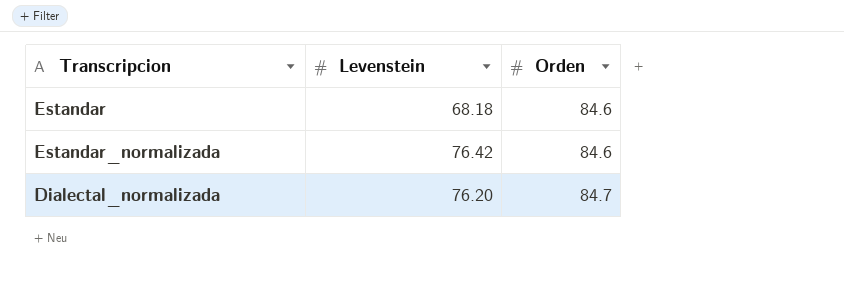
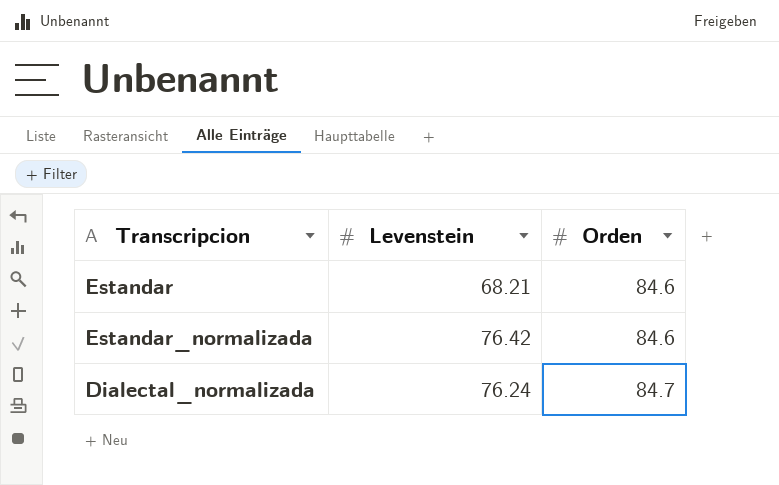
Estandar | Levenstein: 68.18 -> 68.21
Dialectal_normalizada | Levenstein: 76.20 -> 76.24

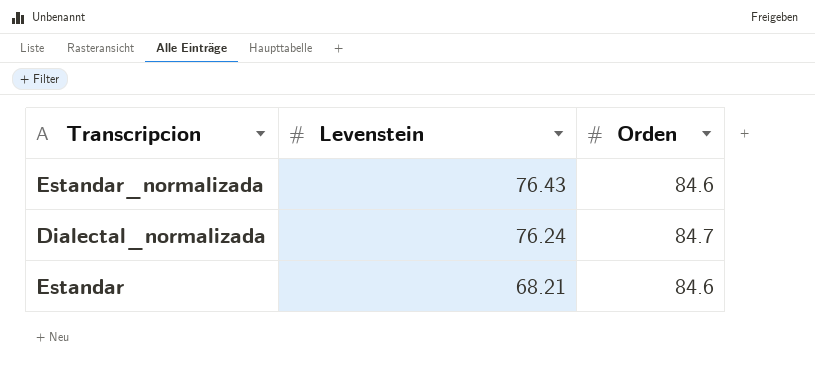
row order: Orden ascending -> Levenstein descending
Estandar_normalizada | Levenstein: 76.42 -> 76.43

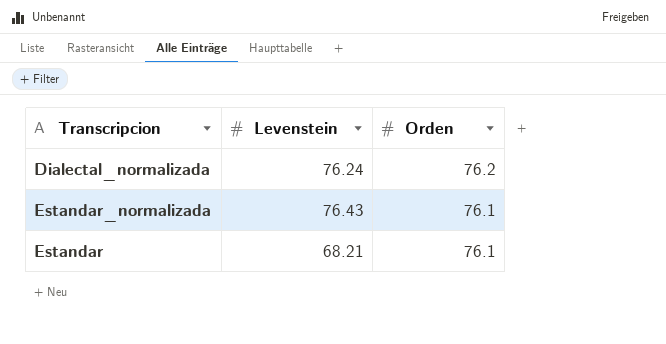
row order: Levenstein descending -> Orden descending
Dialectal_normalizada | Orden: 84.7 -> 76.2
Estandar_normalizada | Orden: 84.6 -> 76.1
Estandar | Orden: 84.6 -> 76.1

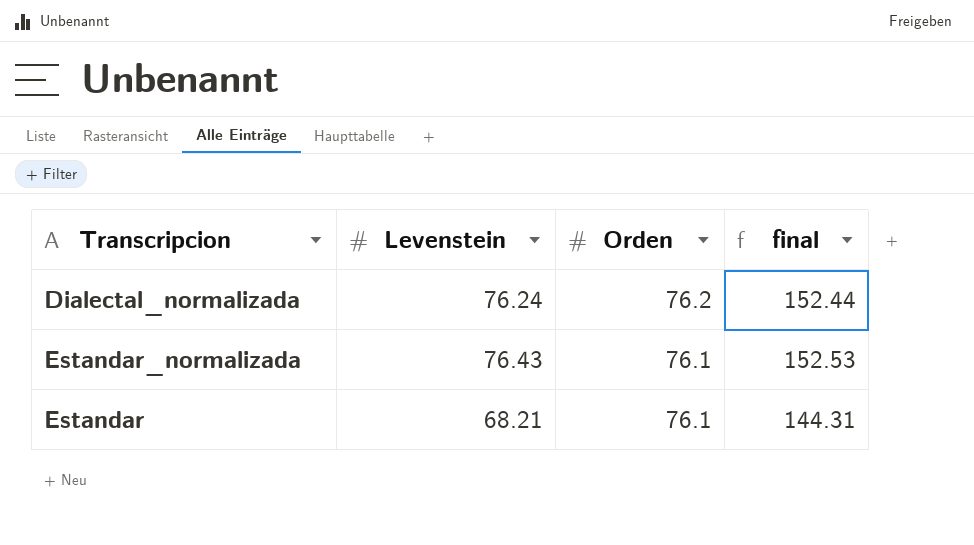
column final | formula: none -> [Levenstein] + [Orden]

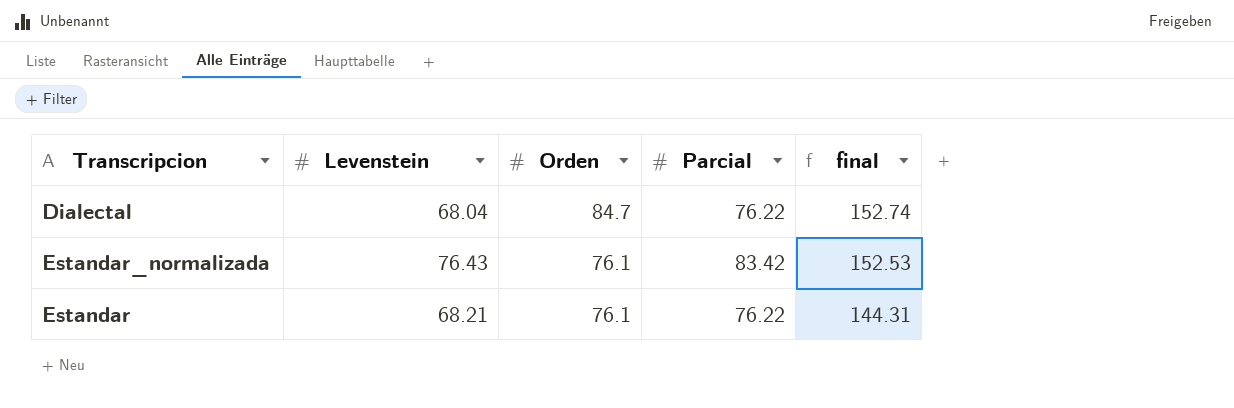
column Parcial | position: none -> 4
row Dialectal_normalizada: 76.24 | 76.2 | 152.44 -> none
row Dialectal: none -> 68.04 | 84.7 | 76.22 | 152.74

